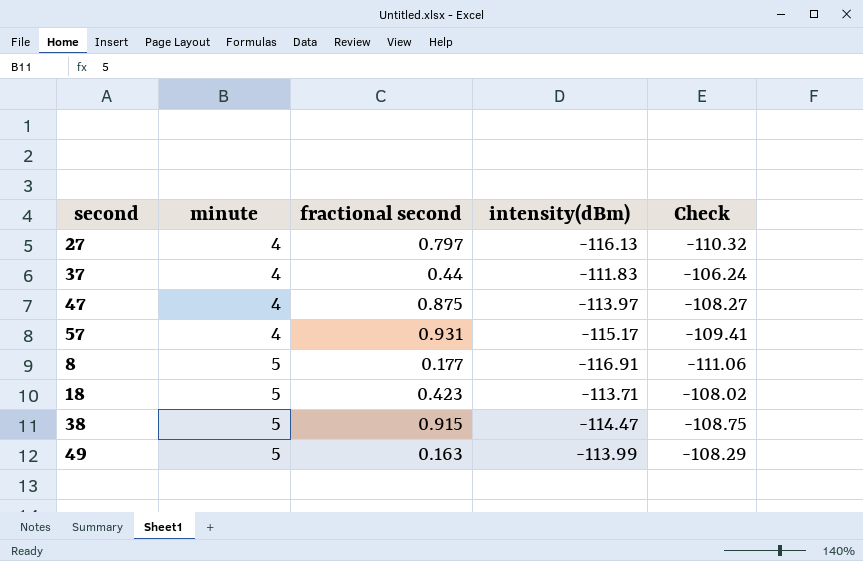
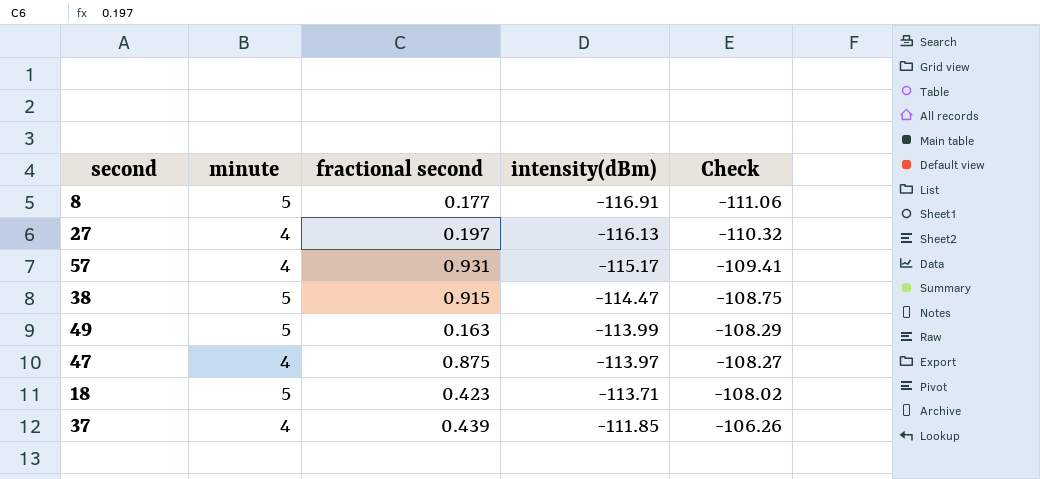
row order: minute ascending -> intensity(dBm) ascending
27 | fractional second: 0.797 -> 0.197
37 | fractional second: 0.44 -> 0.439
37 | intensity(dBm): -111.83 -> -111.85
37 | Check: -106.24 -> -106.26

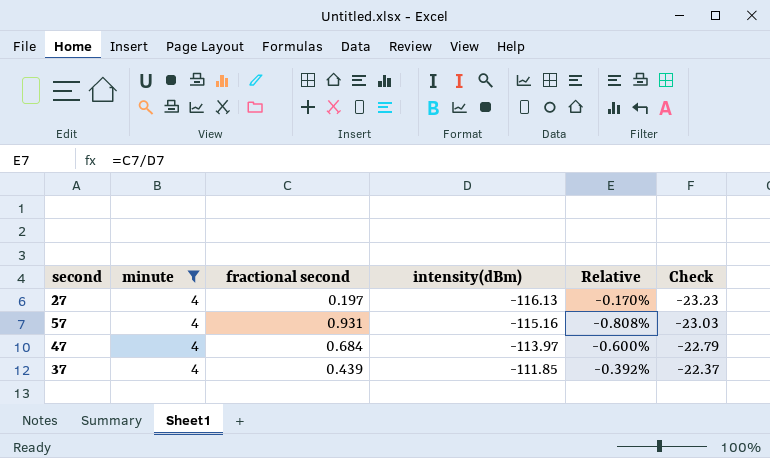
filter: none -> minute = 4
column Relative | formula: none -> [fractional second] / [intensity(dBm)]
column Check | formula: [intensity(dBm)] * 0.95 -> [intensity(dBm)] * 0.2
57 | intensity(dBm): -115.17 -> -115.16
47 | fractional second: 0.875 -> 0.684

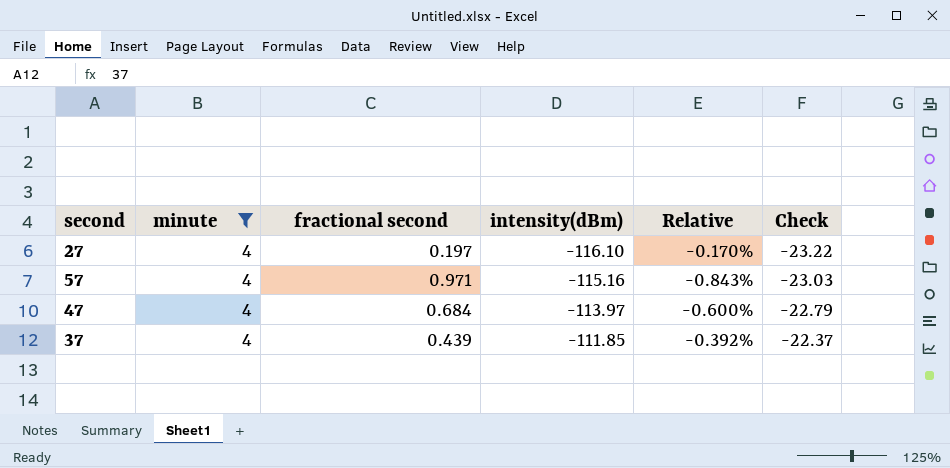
27 | intensity(dBm): -116.13 -> -116.10
27 | Check: -23.23 -> -23.22
57 | fractional second: 0.931 -> 0.971
57 | Relative: -0.808% -> -0.843%

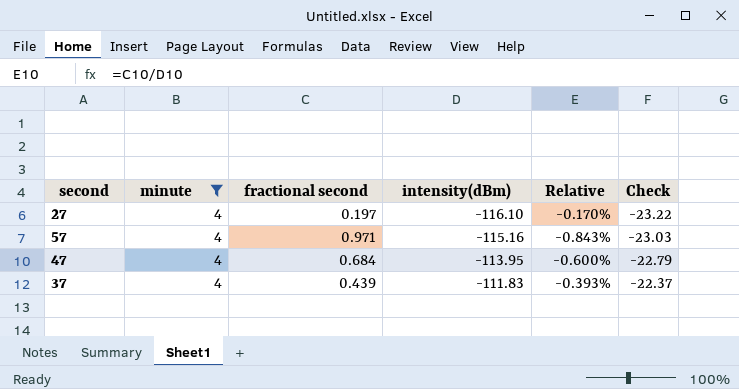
47 | intensity(dBm): -113.97 -> -113.95
37 | intensity(dBm): -111.85 -> -111.83
37 | Relative: -0.392% -> -0.393%

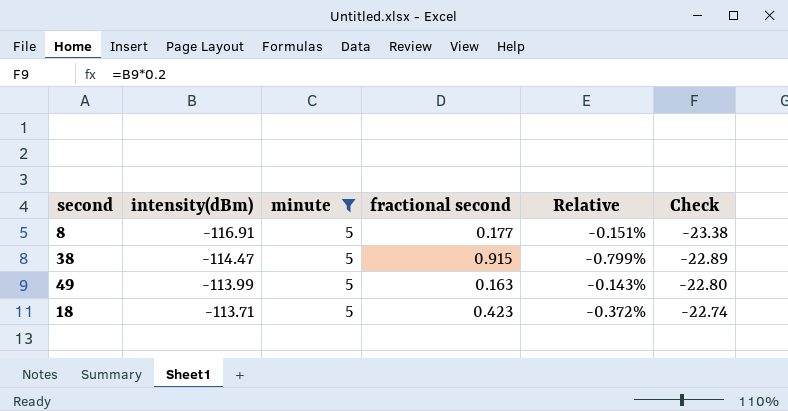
filter: minute = 4 -> minute = 5
column intensity(dBm) | position: 4 -> 2

